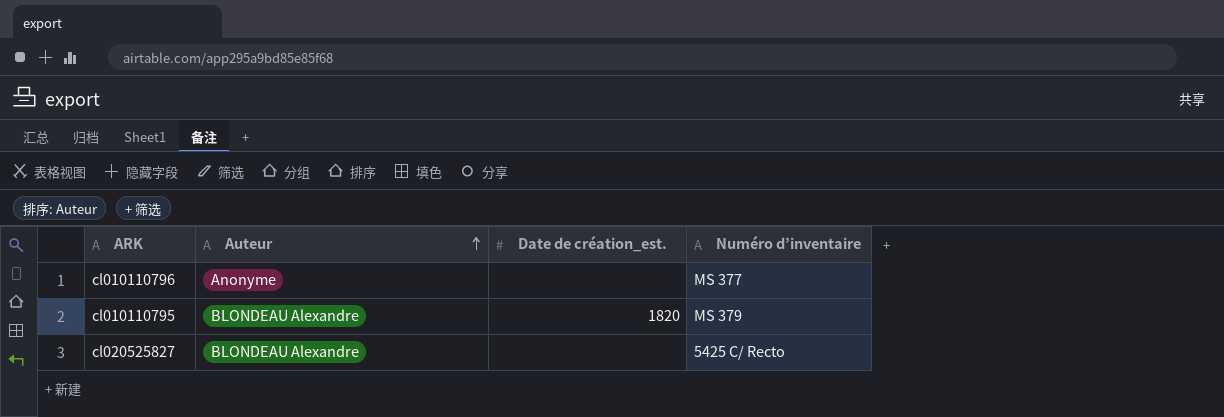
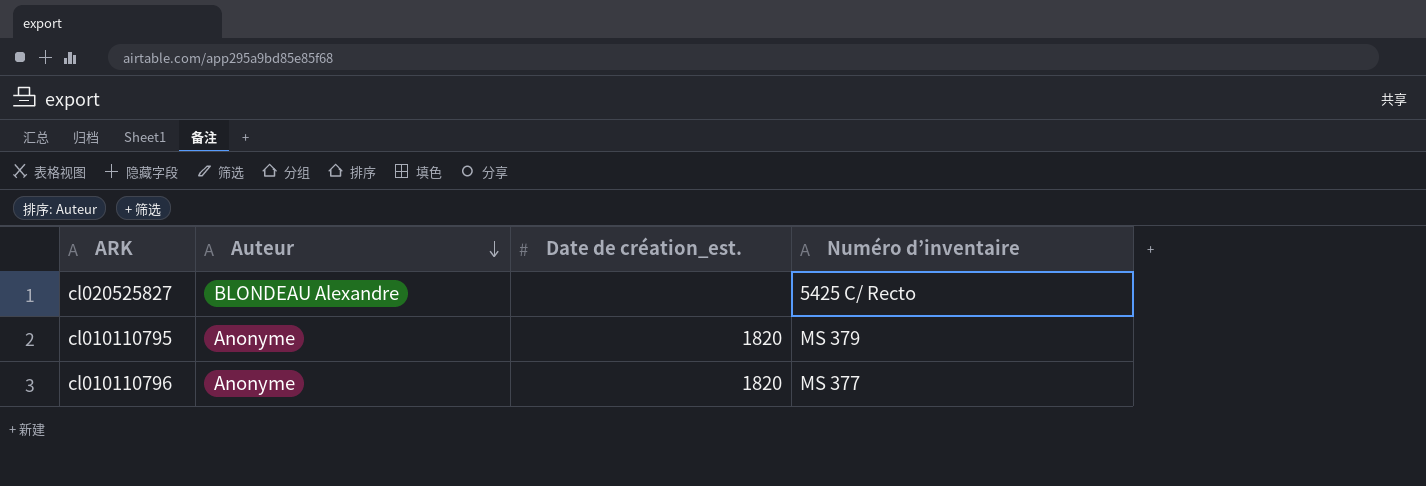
row order: Auteur ascending -> Auteur descending
cl010110795 | Auteur: BLONDEAU Alexandre -> Anonyme
cl010110796 | Date de création_est.: none -> 1820

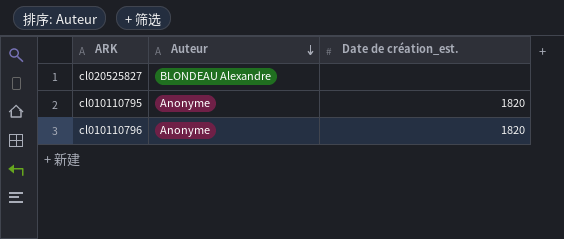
column Numéro d’inventaire | position: 4 -> none

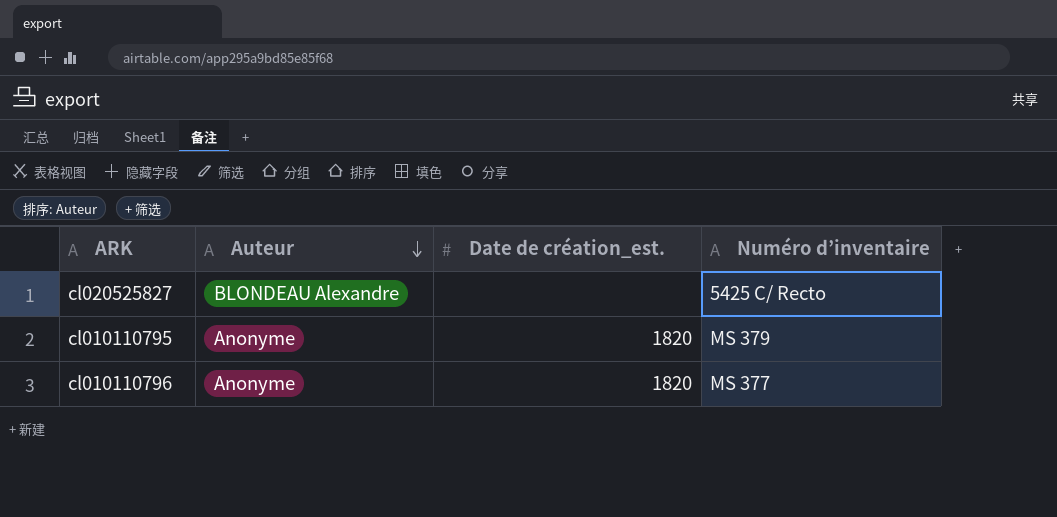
column Numéro d’inventaire | position: none -> 4

